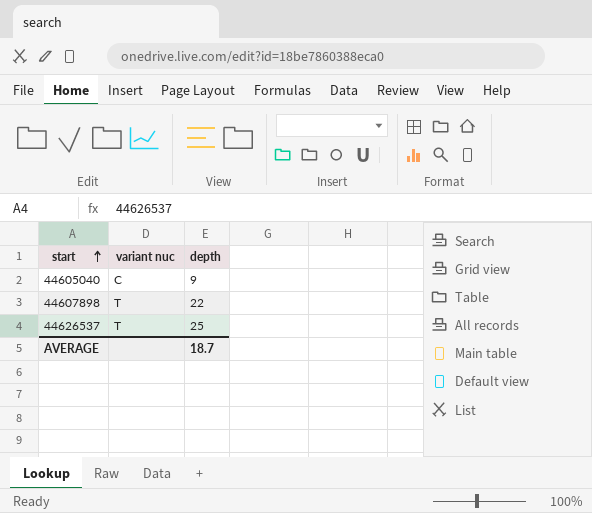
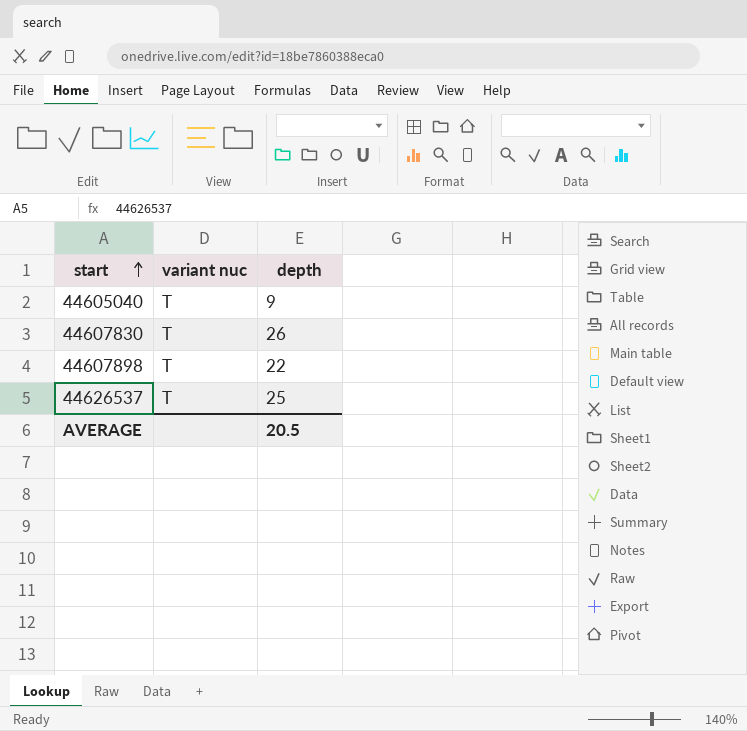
44605040 | variant nuc: C -> T
row 44607830: none -> T | 26
AVERAGE | depth: 18.7 -> 20.5

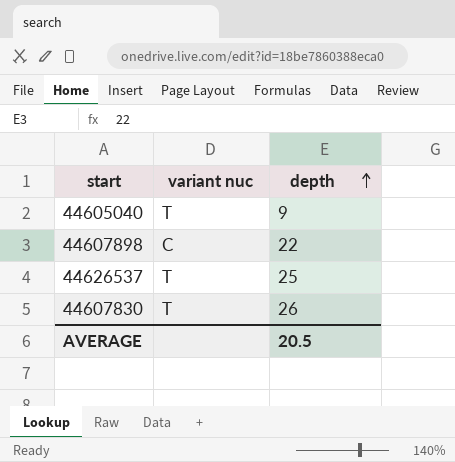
row order: start ascending -> depth ascending
44607898 | variant nuc: T -> C

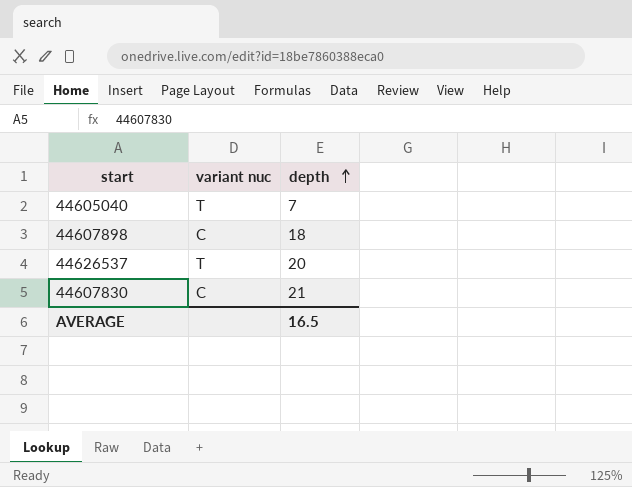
44605040 | depth: 9 -> 7
44607898 | depth: 22 -> 18
44626537 | depth: 25 -> 20
44607830 | variant nuc: T -> C
44607830 | depth: 26 -> 21
AVERAGE | depth: 20.5 -> 16.5

